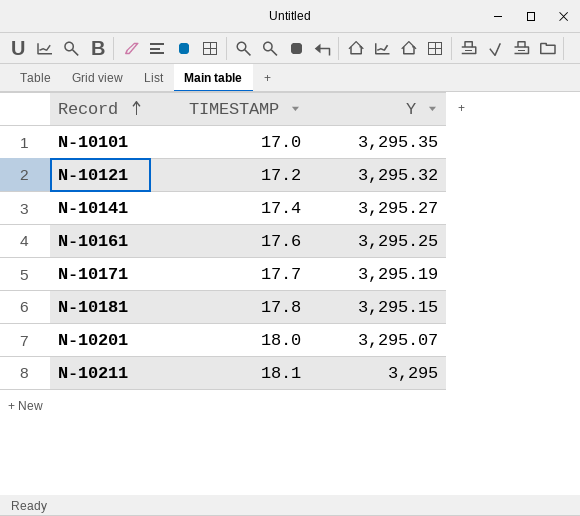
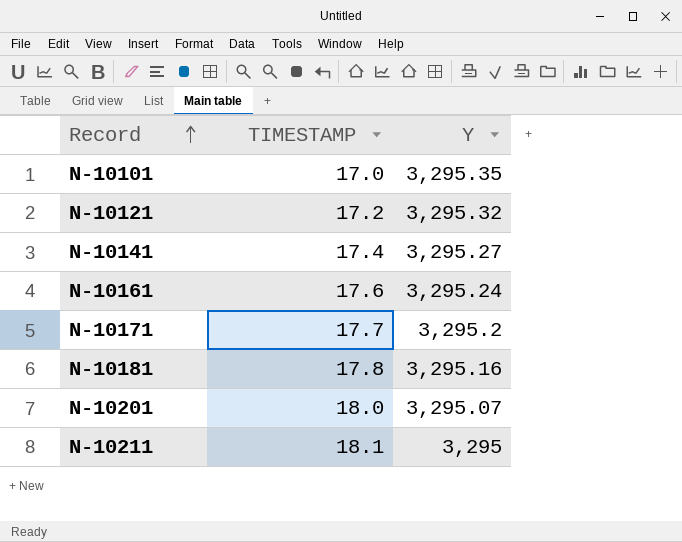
N-10161 | Y: 3,295.25 -> 3,295.24
N-10171 | Y: 3,295.19 -> 3,295.2
N-10181 | Y: 3,295.15 -> 3,295.16

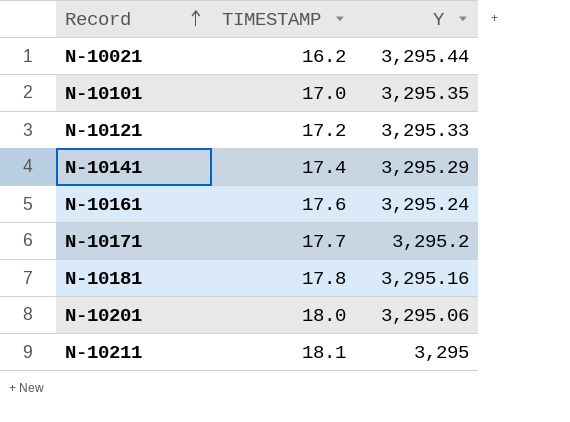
row N-10021: none -> 16.2 | 3,295.44
N-10121 | Y: 3,295.32 -> 3,295.33
N-10141 | Y: 3,295.27 -> 3,295.29
N-10201 | Y: 3,295.07 -> 3,295.06

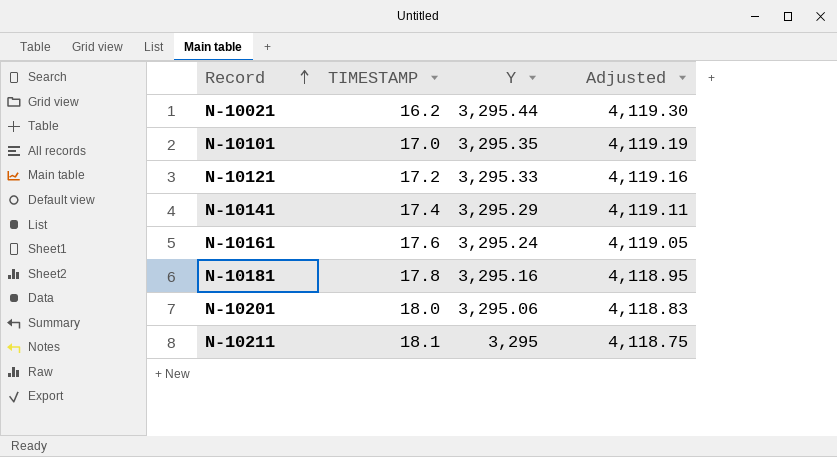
column Adjusted | formula: none -> [Y] * 1.25
row N-10171: 17.7 | 3,295.2 -> none

